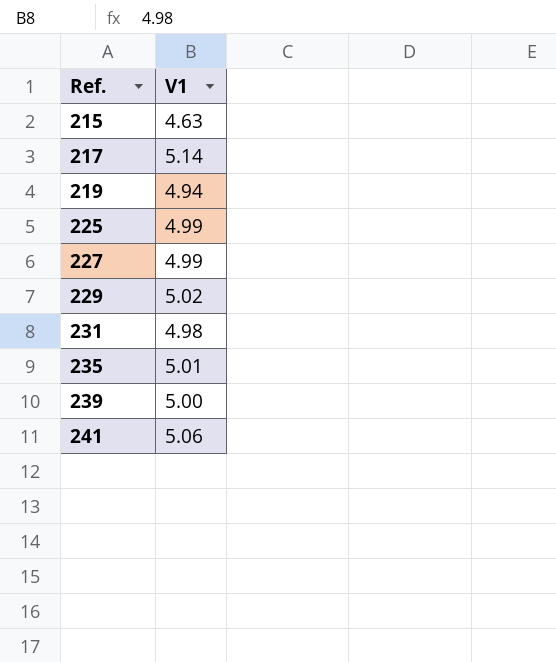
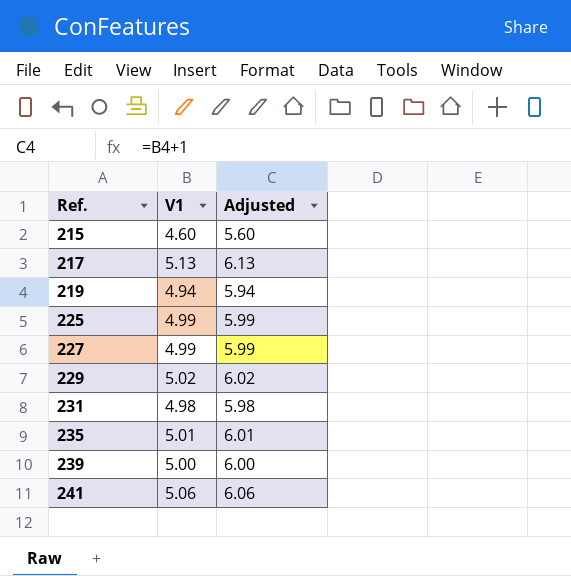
column Adjusted | formula: none -> [V1] + 1
215 | V1: 4.63 -> 4.60
217 | V1: 5.14 -> 5.13

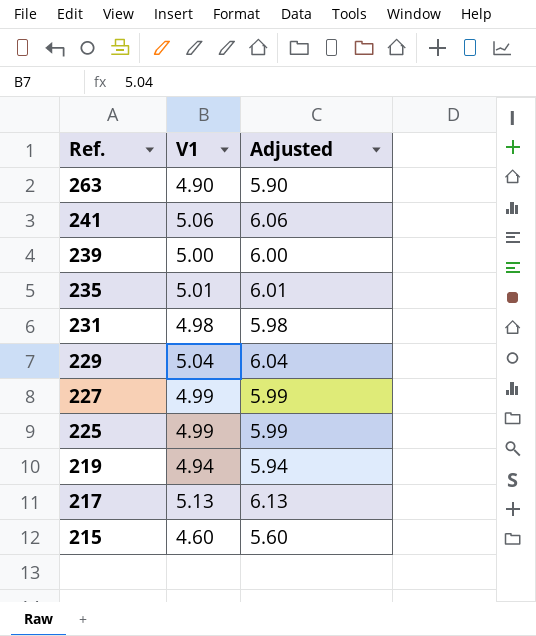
row order: Ref. ascending -> Ref. descending
row 263: none -> 4.90 | 5.90
229 | V1: 5.02 -> 5.04
229 | Adjusted: 6.02 -> 6.04

